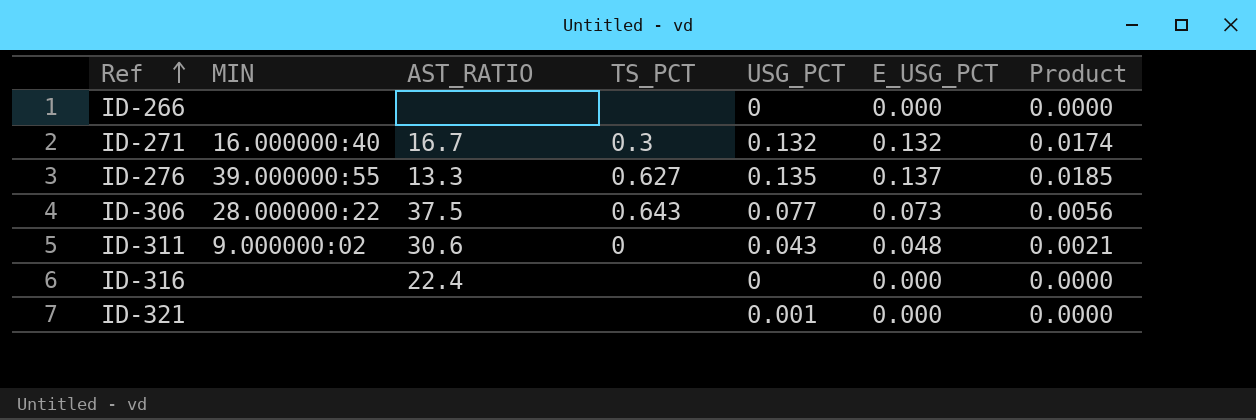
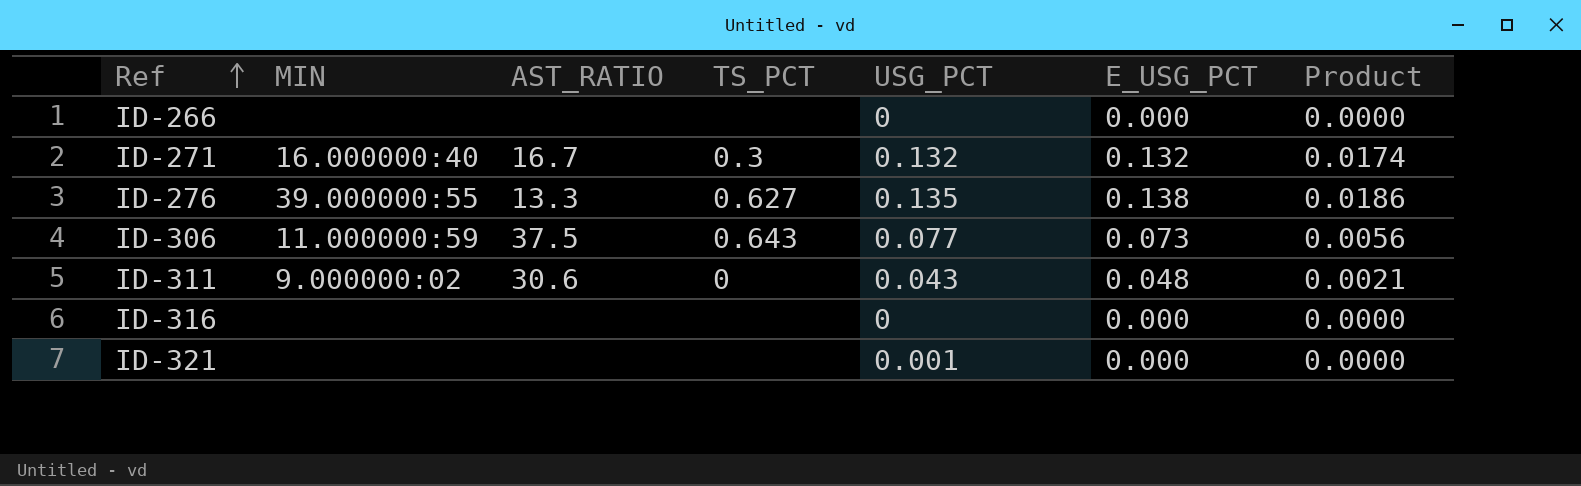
ID-276 | E_USG_PCT: 0.137 -> 0.138
ID-276 | Product: 0.0185 -> 0.0186
ID-306 | MIN: 28.000000:22 -> 11.000000:59
ID-316 | AST_RATIO: 22.4 -> none

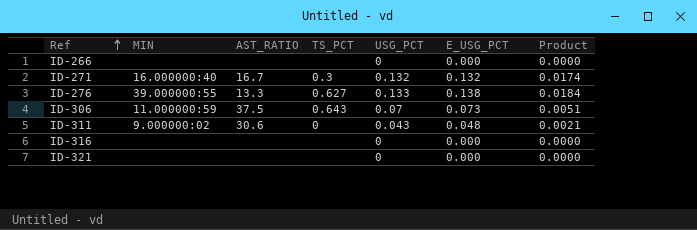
ID-276 | USG_PCT: 0.135 -> 0.133
ID-276 | Product: 0.0186 -> 0.0184
ID-306 | USG_PCT: 0.077 -> 0.07
ID-306 | Product: 0.0056 -> 0.0051
ID-321 | USG_PCT: 0.001 -> 0

